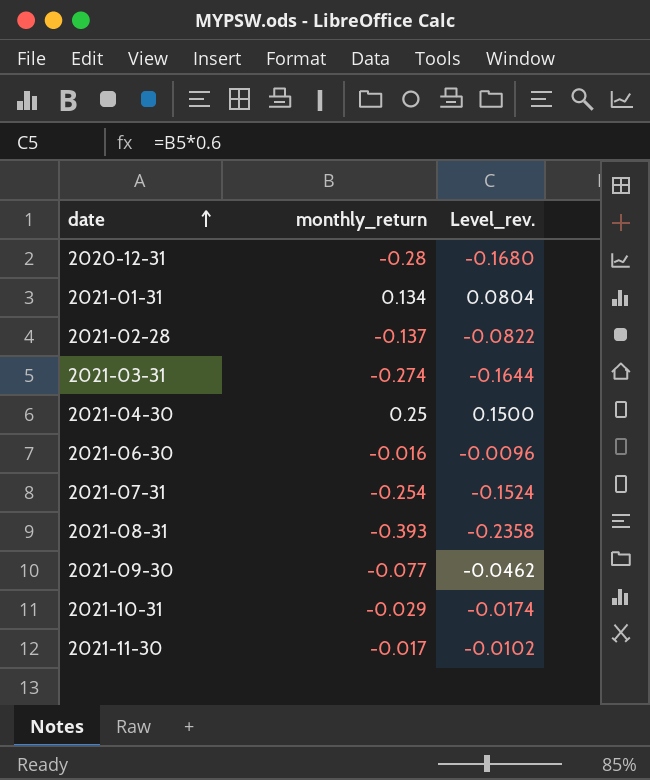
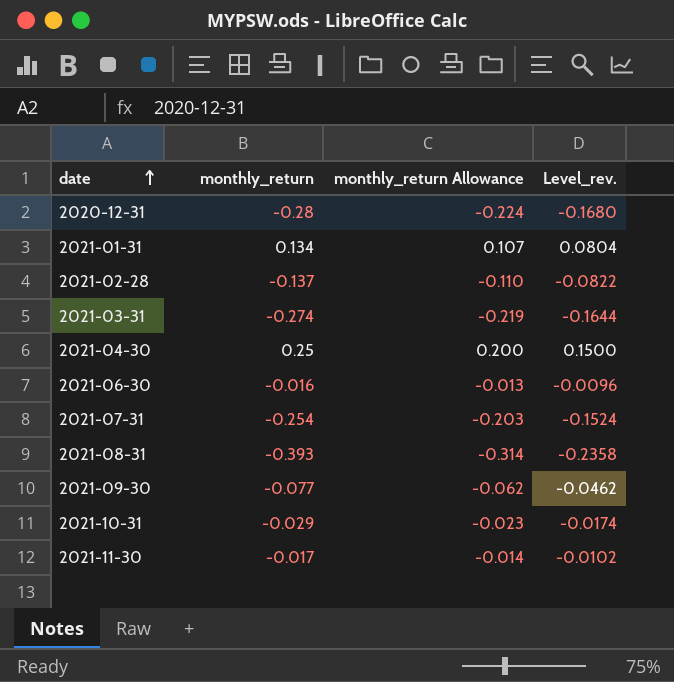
column monthly_return Allowance | formula: none -> [monthly_return] * 0.8

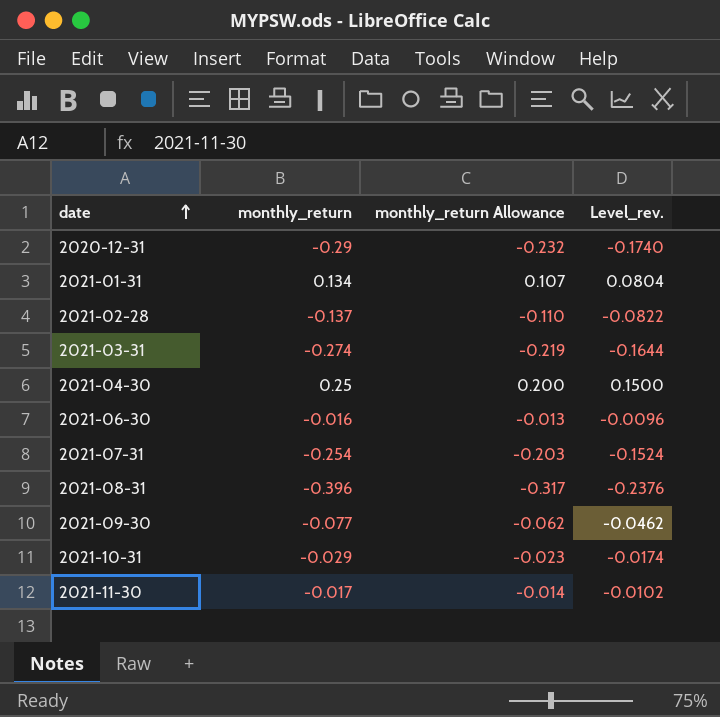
2020-12-31 | monthly_return: -0.28 -> -0.29
2020-12-31 | monthly_return Allowance: -0.224 -> -0.232
2020-12-31 | Level_rev.: -0.1680 -> -0.1740
2021-08-31 | monthly_return: -0.393 -> -0.396
2021-08-31 | monthly_return Allowance: -0.314 -> -0.317
2021-08-31 | Level_rev.: -0.2358 -> -0.2376

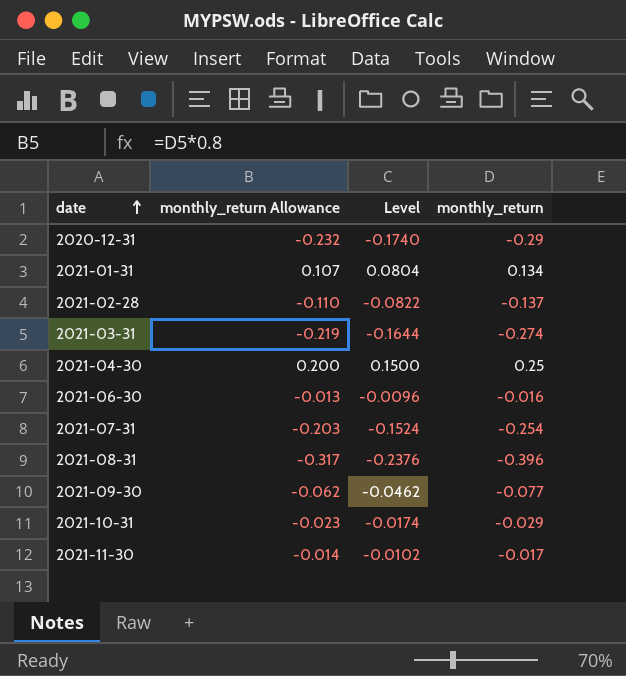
column name: Level_rev. -> Level
column monthly_return | position: 2 -> 4

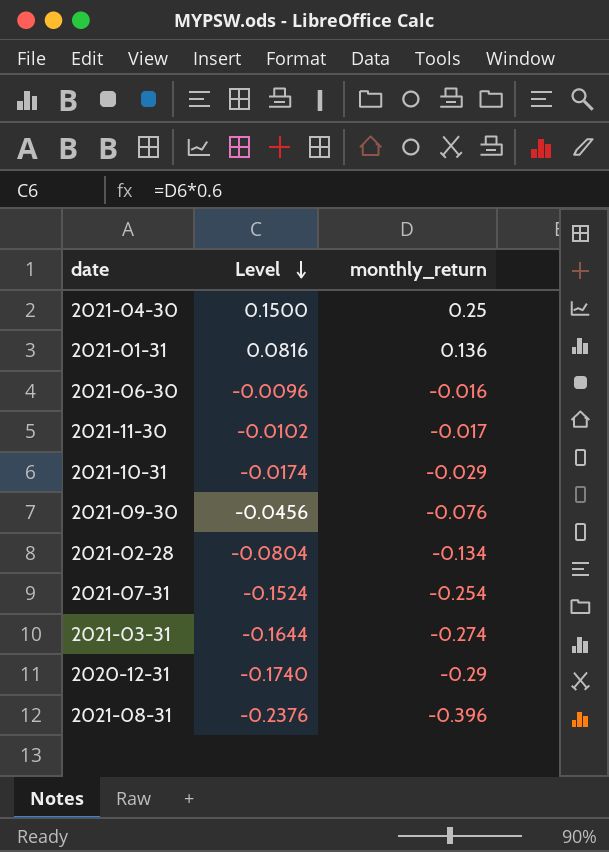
row order: date ascending -> Level descending
column monthly_return Allowance | formula: [monthly_return] * 0.8 -> none
2021-01-31 | Level: 0.0804 -> 0.0816
2021-01-31 | monthly_return: 0.134 -> 0.136
2021-09-30 | Level: -0.0462 -> -0.0456
2021-09-30 | monthly_return: -0.077 -> -0.076
2021-02-28 | Level: -0.0822 -> -0.0804
2021-02-28 | monthly_return: -0.137 -> -0.134

